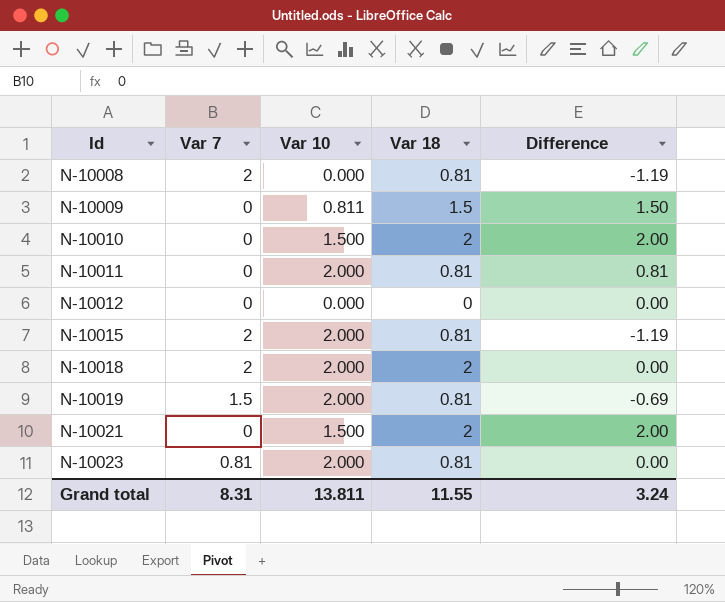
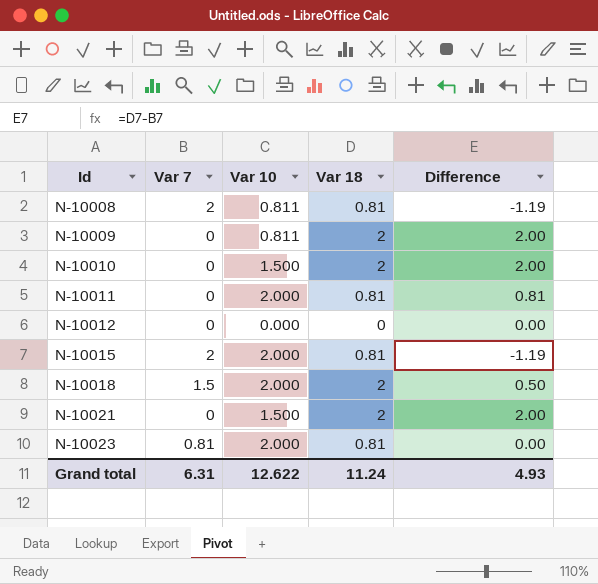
row N-10019: 1.5 | 2.000 | 0.81 | -0.69 -> none
N-10008 | Var 10: 0.000 -> 0.811
N-10009 | Var 18: 1.5 -> 2
N-10009 | Difference: 1.50 -> 2.00
N-10018 | Var 7: 2 -> 1.5
N-10018 | Difference: 0.00 -> 0.50
Grand total | Var 7: 8.31 -> 6.31
Grand total | Var 10: 13.811 -> 12.622
Grand total | Var 18: 11.55 -> 11.24
Grand total | Difference: 3.24 -> 4.93

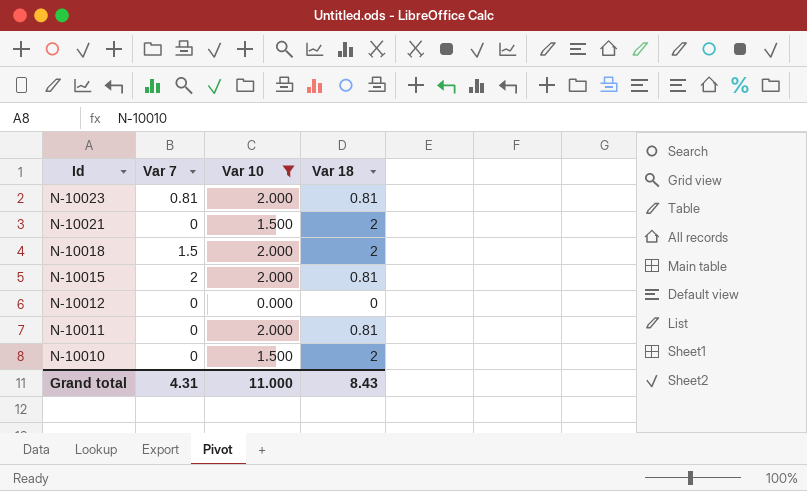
filter: none -> Var 10 != 0.811
row order: Id ascending -> Id descending
column Difference | formula: [Var 18] - [Var 7] -> none
Grand total | Var 7: 6.31 -> 4.31
Grand total | Var 10: 12.622 -> 11.000
Grand total | Var 18: 11.24 -> 8.43

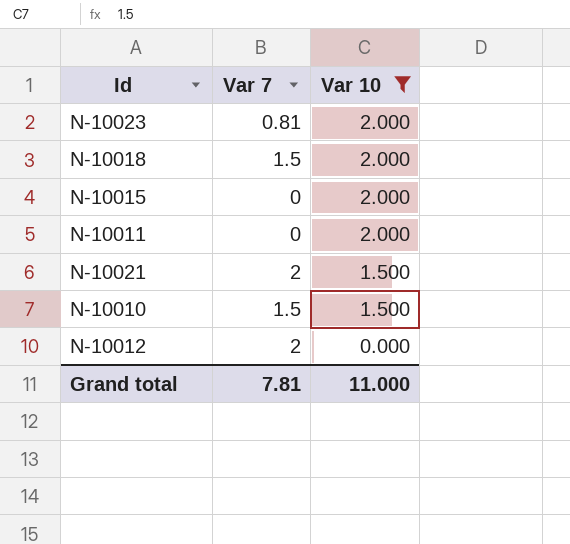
row order: Id descending -> Var 10 descending
column Var 18 | position: 4 -> none
N-10015 | Var 7: 2 -> 0
N-10021 | Var 7: 0 -> 2
N-10010 | Var 7: 0 -> 1.5
N-10012 | Var 7: 0 -> 2
Grand total | Var 7: 4.31 -> 7.81

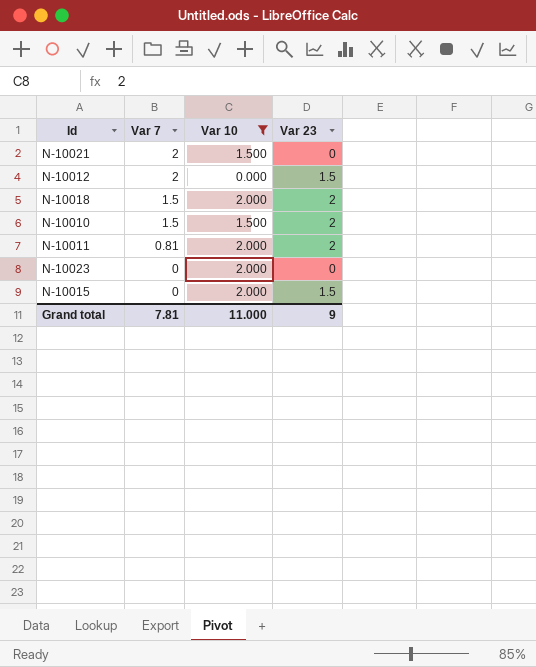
row order: Var 10 descending -> Var 7 descending
column Var 23 | position: none -> 4
N-10011 | Var 7: 0 -> 0.81
N-10023 | Var 7: 0.81 -> 0

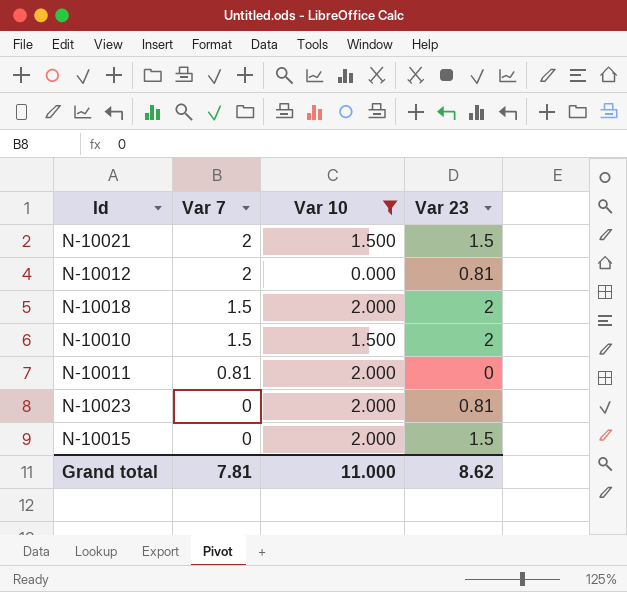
N-10021 | Var 23: 0 -> 1.5
N-10012 | Var 23: 1.5 -> 0.81
N-10011 | Var 23: 2 -> 0
N-10023 | Var 23: 0 -> 0.81
Grand total | Var 23: 9 -> 8.62

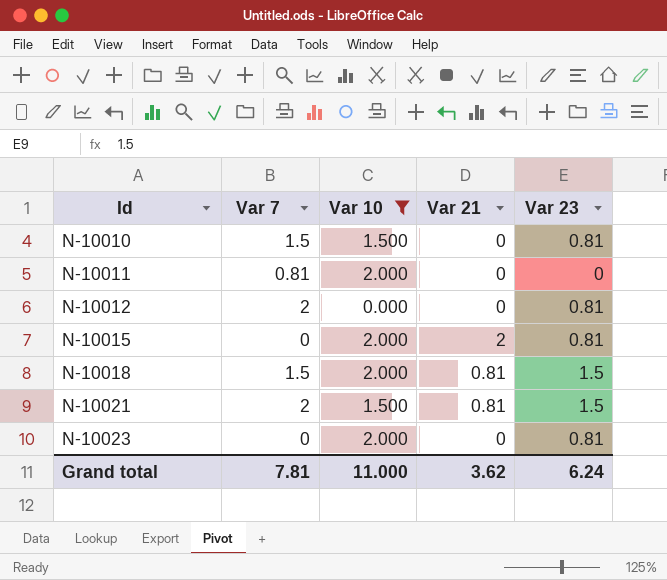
row order: Var 7 descending -> Id ascending
column Var 21 | position: none -> 4
N-10010 | Var 23: 2 -> 0.81
N-10015 | Var 23: 1.5 -> 0.81
N-10018 | Var 23: 2 -> 1.5
Grand total | Var 23: 8.62 -> 6.24

